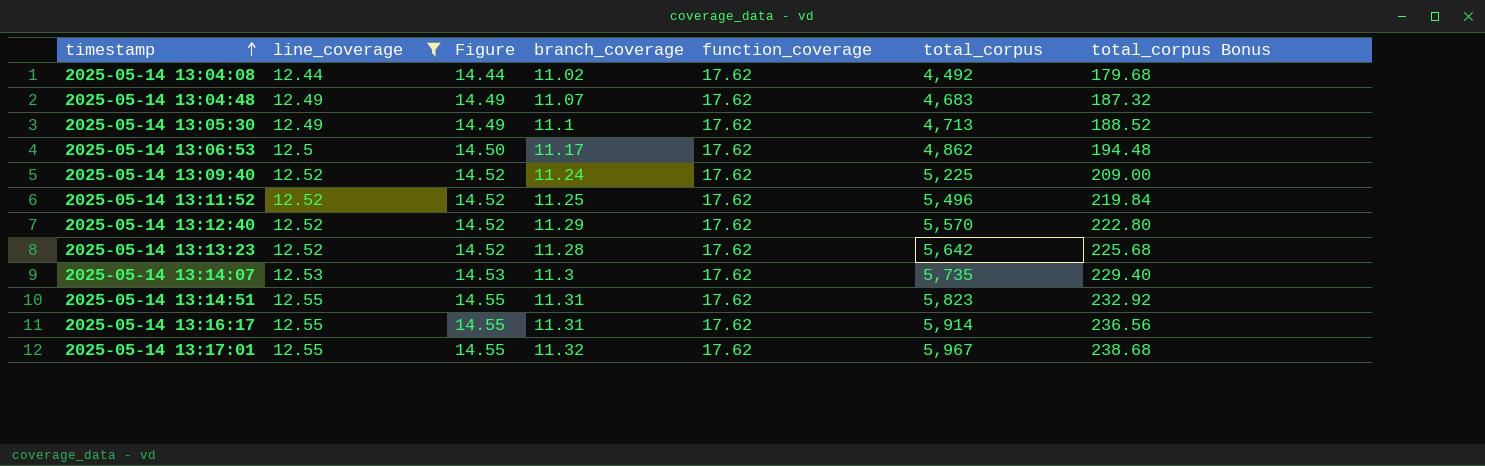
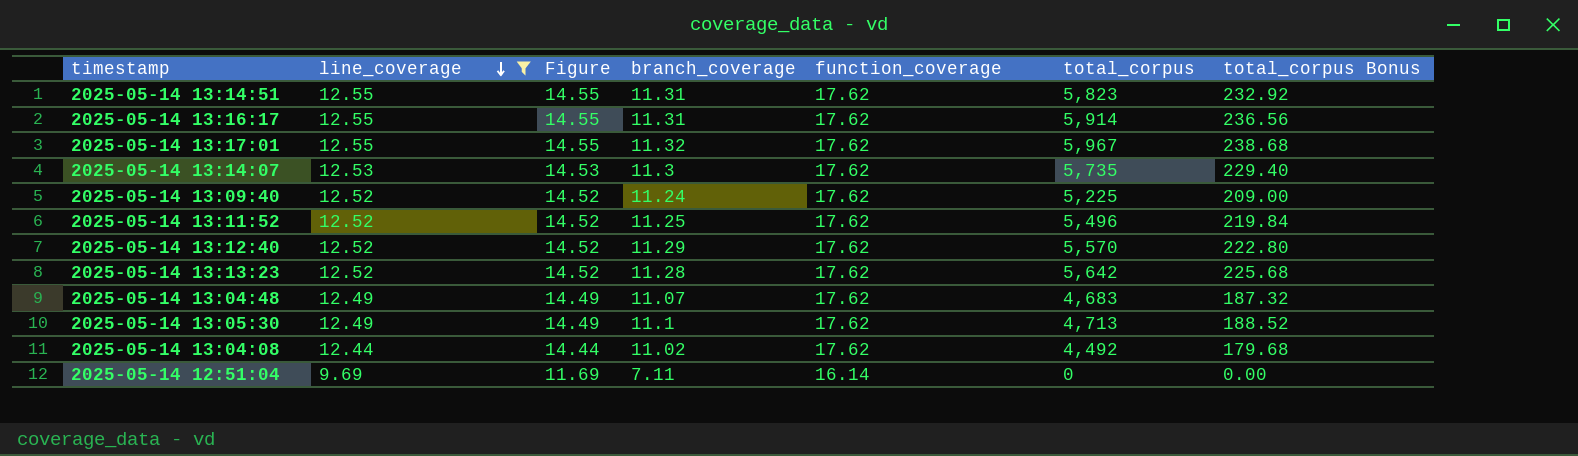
row order: timestamp ascending -> line_coverage descending
row 2025-05-14 13:06:53: 12.5 | 14.50 | 11.17 | 17.62 | 4,862 | 194.48 -> none
row 2025-05-14 12:51:04: none -> 9.69 | 11.69 | 7.11 | 16.14 | 0 | 0.00

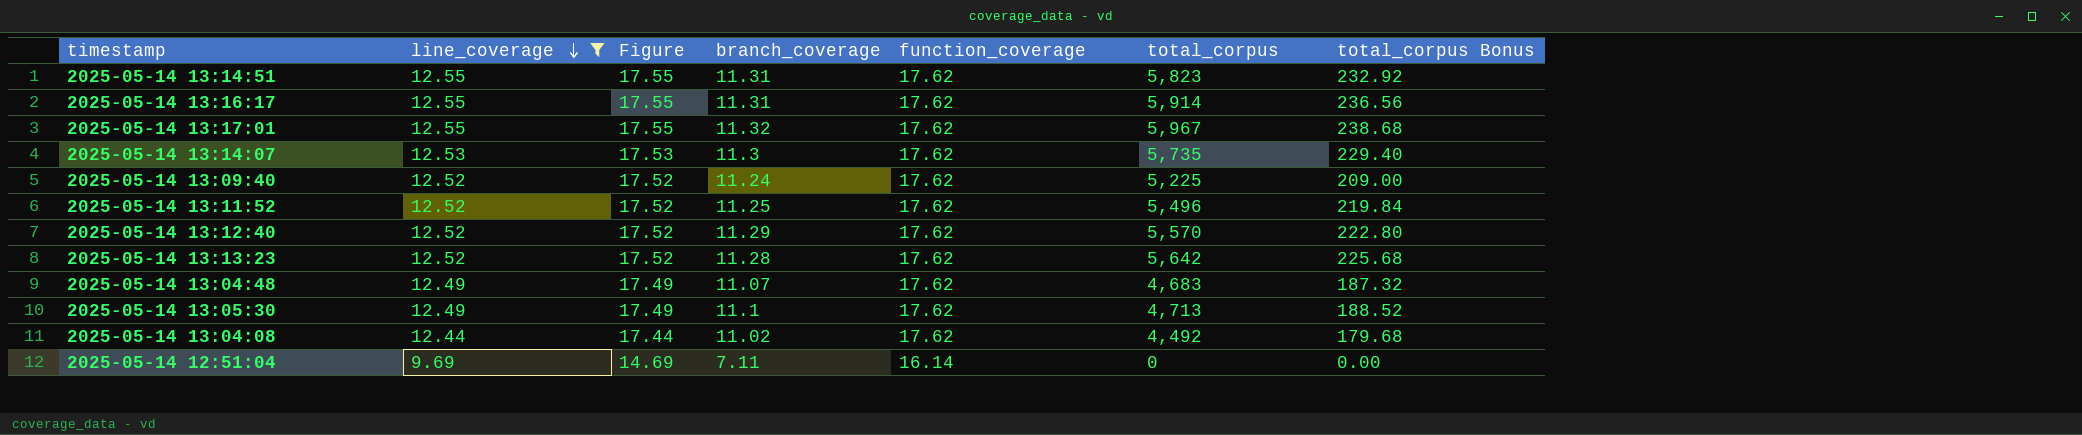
column Figure | formula: [line_coverage] + 2 -> [line_coverage] + 5

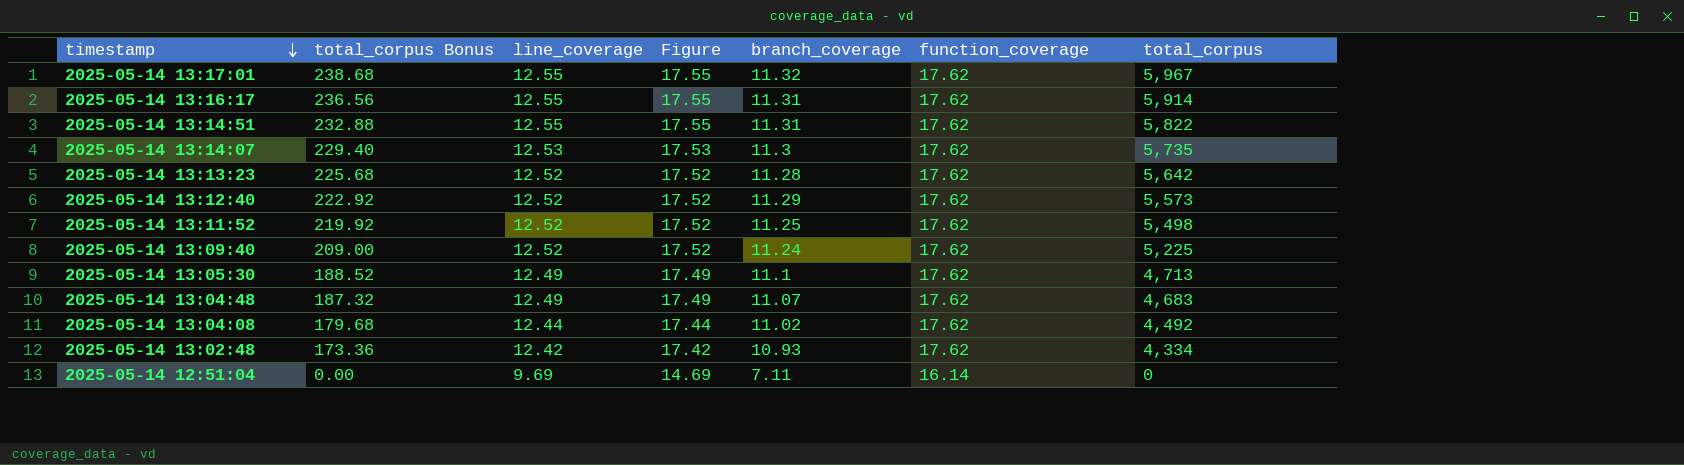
filter: line_coverage != 12.42 -> none
row order: line_coverage descending -> timestamp descending
column total_corpus Bonus | position: 7 -> 2
2025-05-14 13:14:51 | total_corpus Bonus: 232.92 -> 232.88
2025-05-14 13:14:51 | total_corpus: 5,823 -> 5,822
2025-05-14 13:12:40 | total_corpus Bonus: 222.80 -> 222.92
2025-05-14 13:12:40 | total_corpus: 5,570 -> 5,573
2025-05-14 13:11:52 | total_corpus Bonus: 219.84 -> 219.92
2025-05-14 13:11:52 | total_corpus: 5,496 -> 5,498

